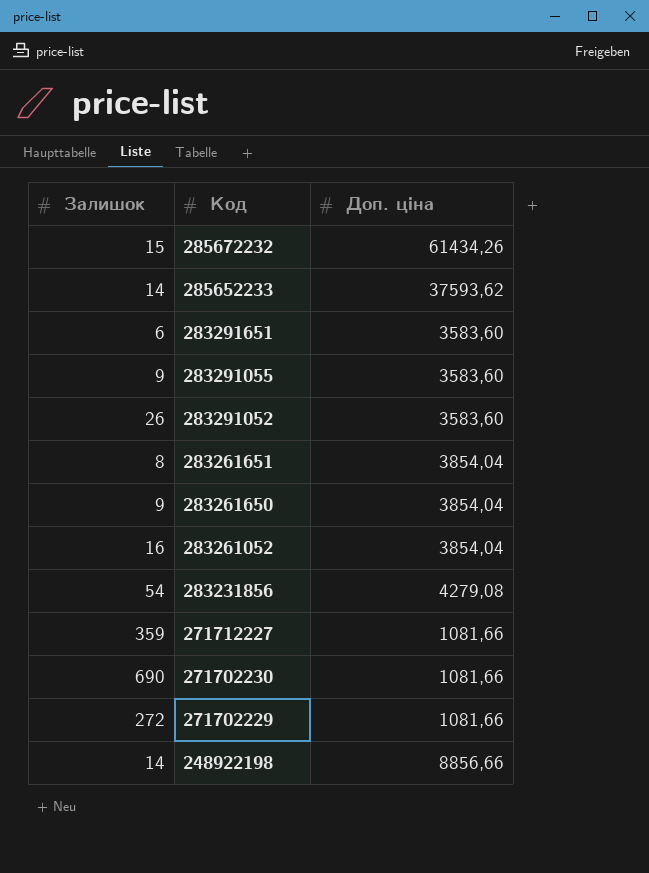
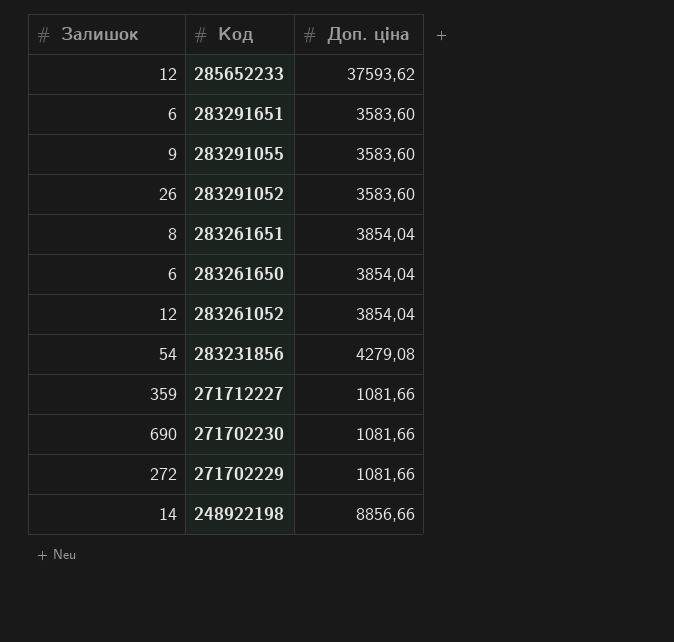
row 285672232: 15 | 61434,26 -> none
285652233 | Залишок: 14 -> 12
283261650 | Залишок: 9 -> 6
283261052 | Залишок: 16 -> 12

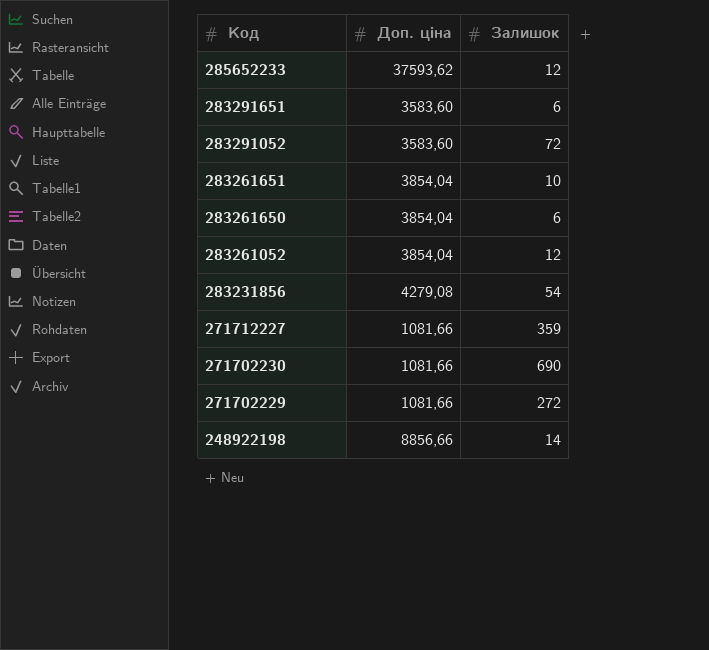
column Залишок | position: 1 -> 3
row 283291055: 9 | 3583,60 -> none
283291052 | Залишок: 26 -> 72
283261651 | Залишок: 8 -> 10

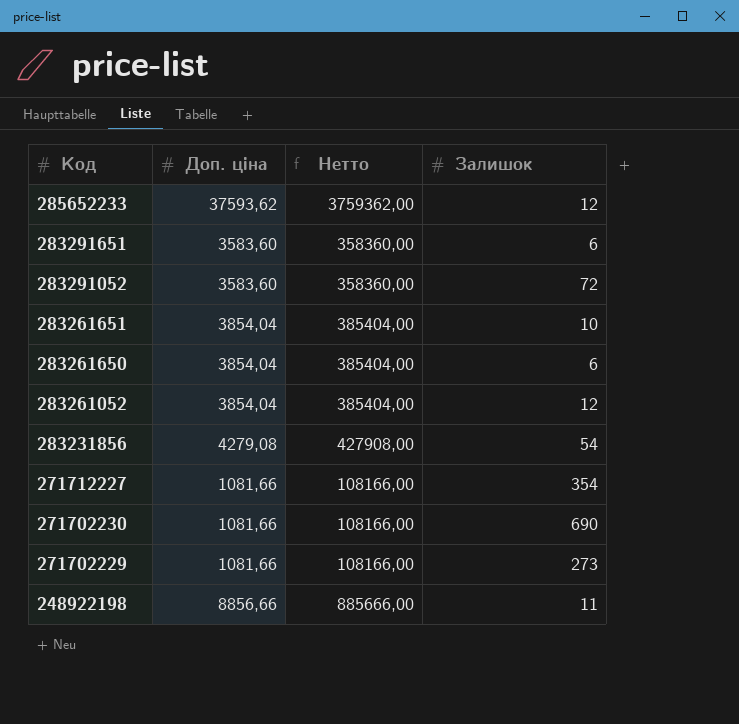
column Нетто | formula: none -> [Доп. ціна] * 100
271712227 | Залишок: 359 -> 354
271702229 | Залишок: 272 -> 273
248922198 | Залишок: 14 -> 11

